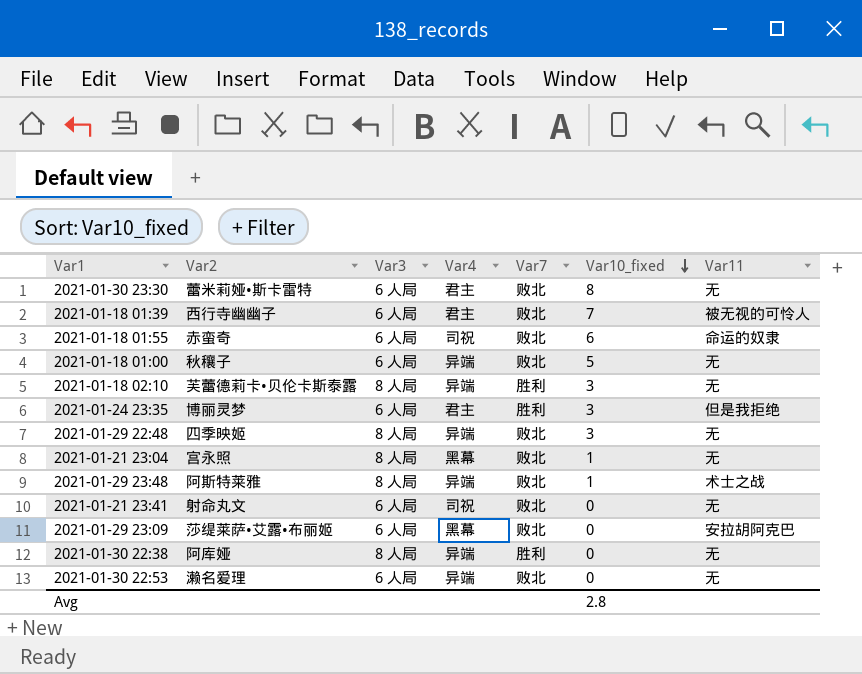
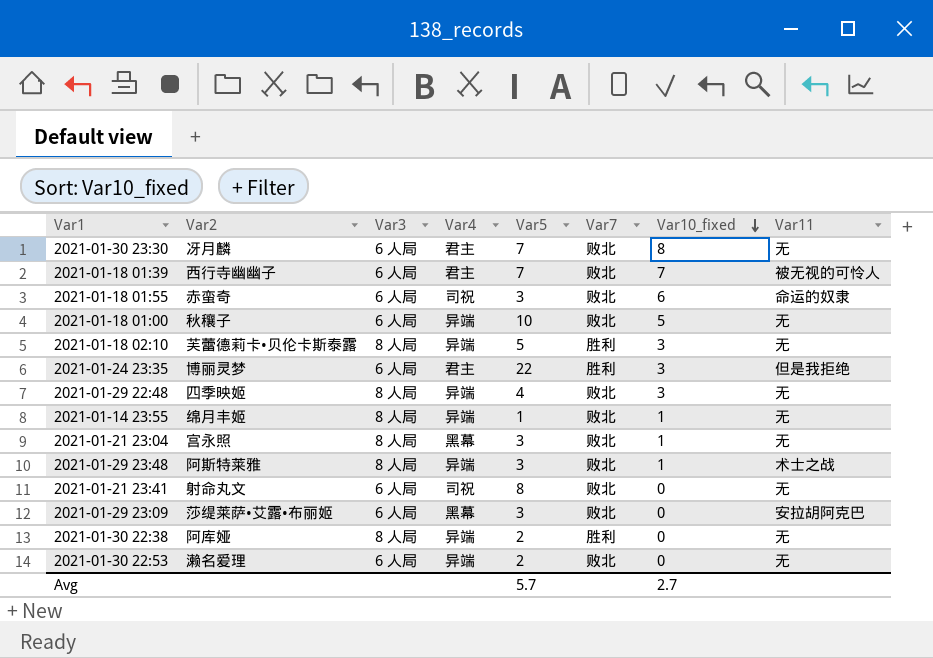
column Var5 | position: none -> 5
2021-01-30 23:30 | Var2: 蕾米莉娅•斯卡雷特 -> 冴月麟
row 2021-01-14 23:55: none -> 绵月丰姬 | 8 人局 | 异端 | 1 | 败北 | 1 | 无
Avg | Var10_fixed: 2.8 -> 2.7

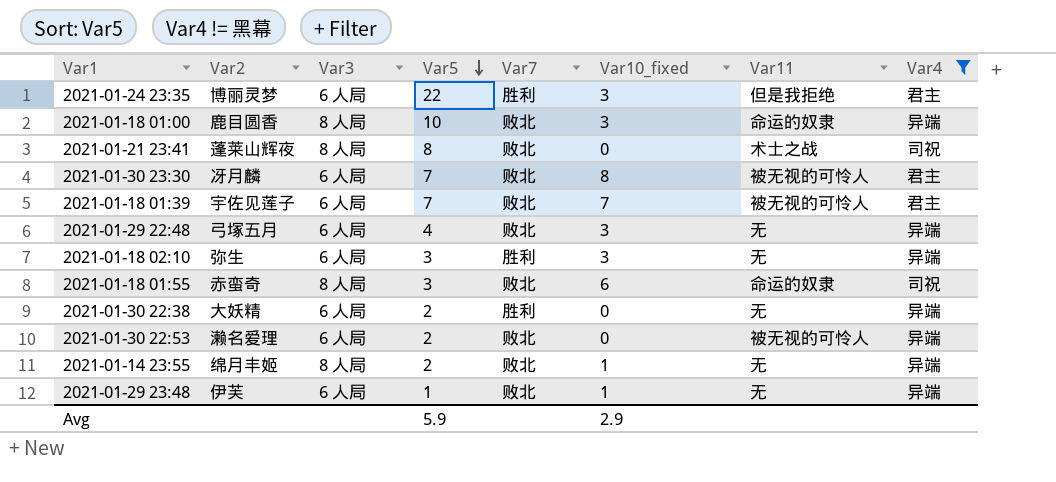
filter: none -> Var4 != 黑幕
row order: Var10_fixed descending -> Var5 descending
column Var4 | position: 4 -> 8
2021-01-18 01:00 | Var2: 秋穰子 -> 鹿目圆香
2021-01-18 01:00 | Var3: 6 人局 -> 8 人局
2021-01-18 01:00 | Var10_fixed: 5 -> 3
2021-01-18 01:00 | Var11: 无 -> 命运的奴隶
2021-01-21 23:41 | Var2: 射命丸文 -> 蓬莱山辉夜
2021-01-21 23:41 | Var3: 6 人局 -> 8 人局
2021-01-21 23:41 | Var11: 无 -> 术士之战
2021-01-30 23:30 | Var11: 无 -> 被无视的可怜人
2021-01-18 01:39 | Var2: 西行寺幽幽子 -> 宇佐见莲子
2021-01-29 22:48 | Var2: 四季映姬 -> 弓塚五月
2021-01-29 22:48 | Var3: 8 人局 -> 6 人局
2021-01-18 02:10 | Var2: 芙蕾德莉卡•贝伦卡斯泰露 -> 弥生
2021-01-18 02:10 | Var3: 8 人局 -> 6 人局
2021-01-18 02:10 | Var5: 5 -> 3
2021-01-18 01:55 | Var3: 6 人局 -> 8 人局
2021-01-30 22:38 | Var2: 阿库娅 -> 大妖精
2021-01-30 22:38 | Var3: 8 人局 -> 6 人局
2021-01-30 22:53 | Var11: 无 -> 被无视的可怜人
2021-01-14 23:55 | Var5: 1 -> 2
2021-01-29 23:48 | Var2: 阿斯特莱雅 -> 伊芙
2021-01-29 23:48 | Var3: 8 人局 -> 6 人局
2021-01-29 23:48 | Var5: 3 -> 1
2021-01-29 23:48 | Var11: 术士之战 -> 无
Avg | Var5: 5.7 -> 5.9
Avg | Var10_fixed: 2.7 -> 2.9

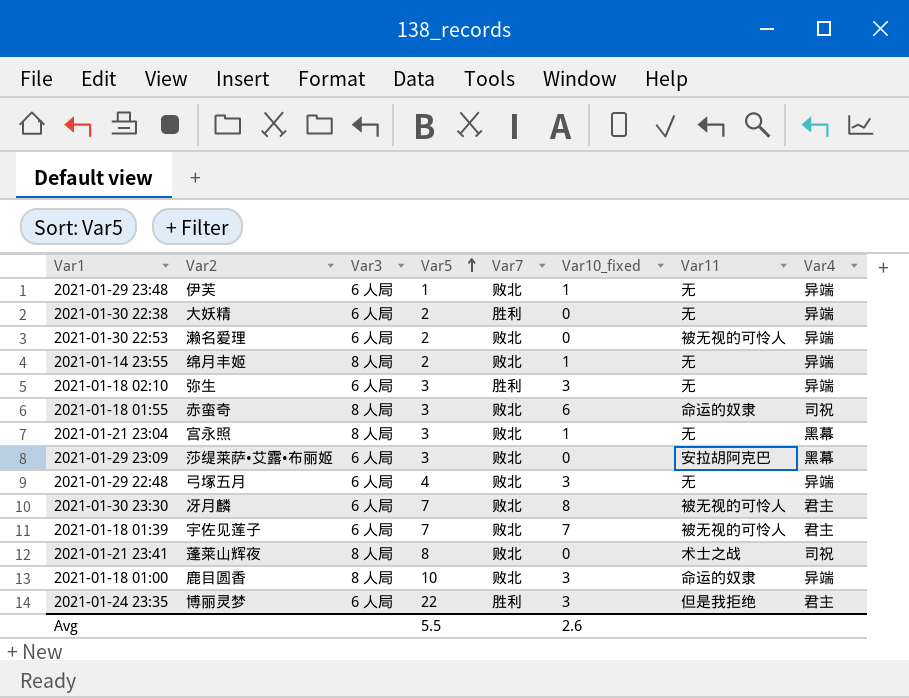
filter: Var4 != 黑幕 -> none
row order: Var5 descending -> Var5 ascending
Avg | Var5: 5.9 -> 5.5
Avg | Var10_fixed: 2.9 -> 2.6

